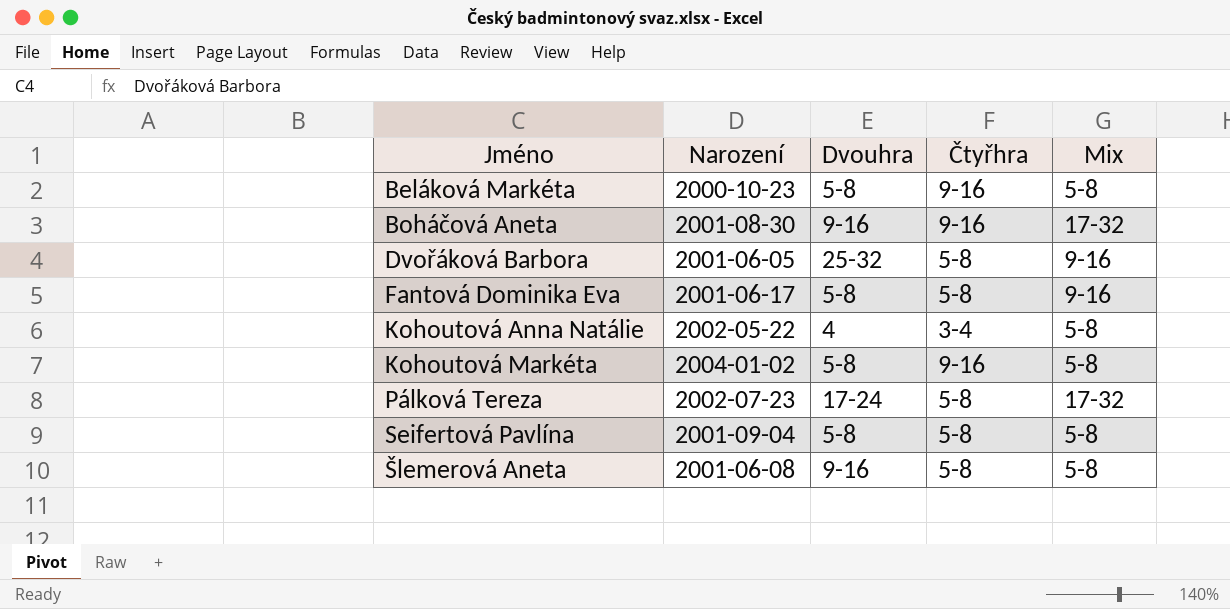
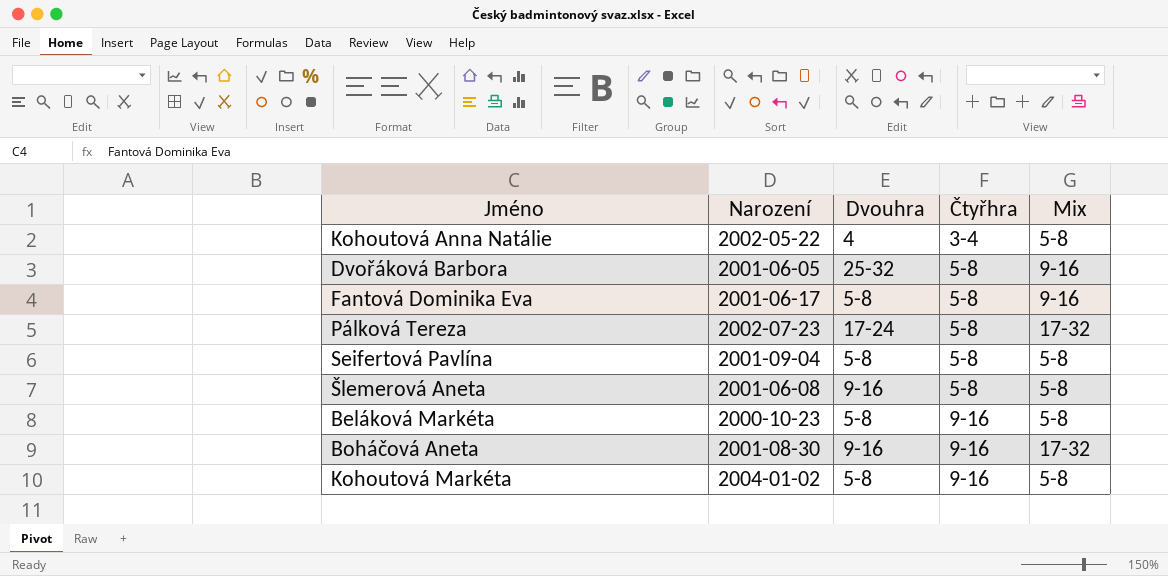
row order: Jméno ascending -> Čtyřhra ascending

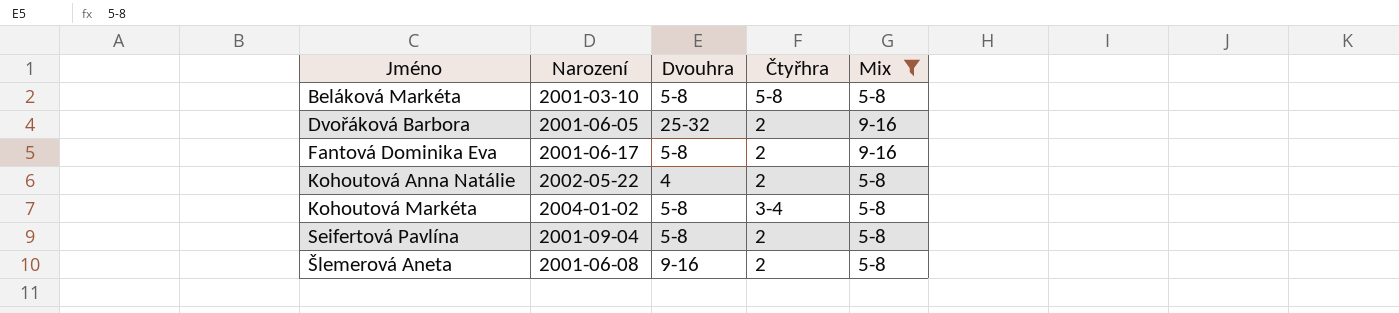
filter: none -> Mix != 17-32
row order: Čtyřhra ascending -> Jméno ascending
Beláková Markéta | Narození: 2000-10-23 -> 2001-03-10
Beláková Markéta | Čtyřhra: 9-16 -> 5-8
Dvořáková Barbora | Čtyřhra: 5-8 -> 2
Fantová Dominika Eva | Čtyřhra: 5-8 -> 2
Kohoutová Anna Natálie | Čtyřhra: 3-4 -> 2
Kohoutová Markéta | Čtyřhra: 9-16 -> 3-4
Seifertová Pavlína | Čtyřhra: 5-8 -> 2
Šlemerová Aneta | Čtyřhra: 5-8 -> 2

